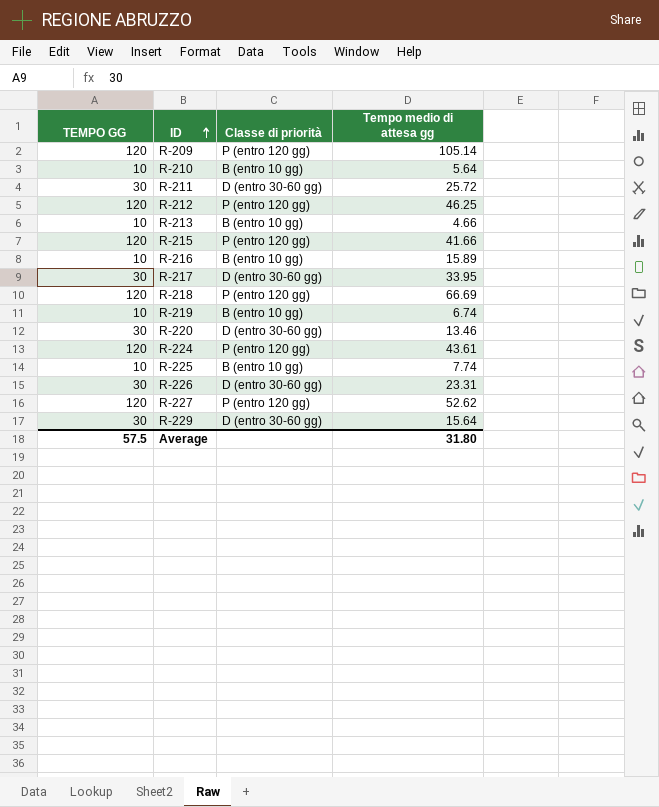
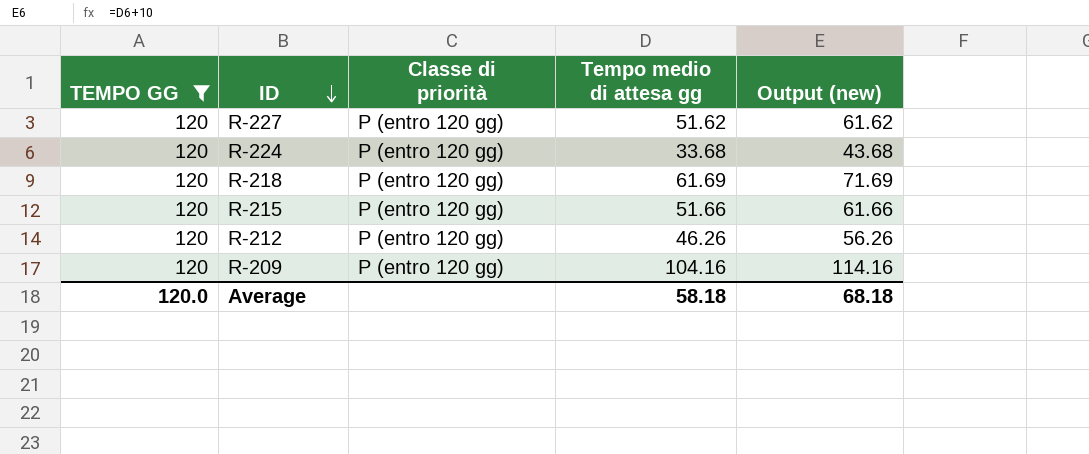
filter: none -> TEMPO GG = 120
row order: ID ascending -> ID descending
column Output (new) | formula: none -> [Tempo medio di attesa gg] + 10
R-227 | Tempo medio di attesa gg: 52.62 -> 51.62
R-224 | Tempo medio di attesa gg: 43.61 -> 33.68
R-218 | Tempo medio di attesa gg: 66.69 -> 61.69
R-215 | Tempo medio di attesa gg: 41.66 -> 51.66
R-212 | Tempo medio di attesa gg: 46.25 -> 46.26
R-209 | Tempo medio di attesa gg: 105.14 -> 104.16
Average | TEMPO GG: 57.5 -> 120.0
Average | Tempo medio di attesa gg: 31.80 -> 58.18

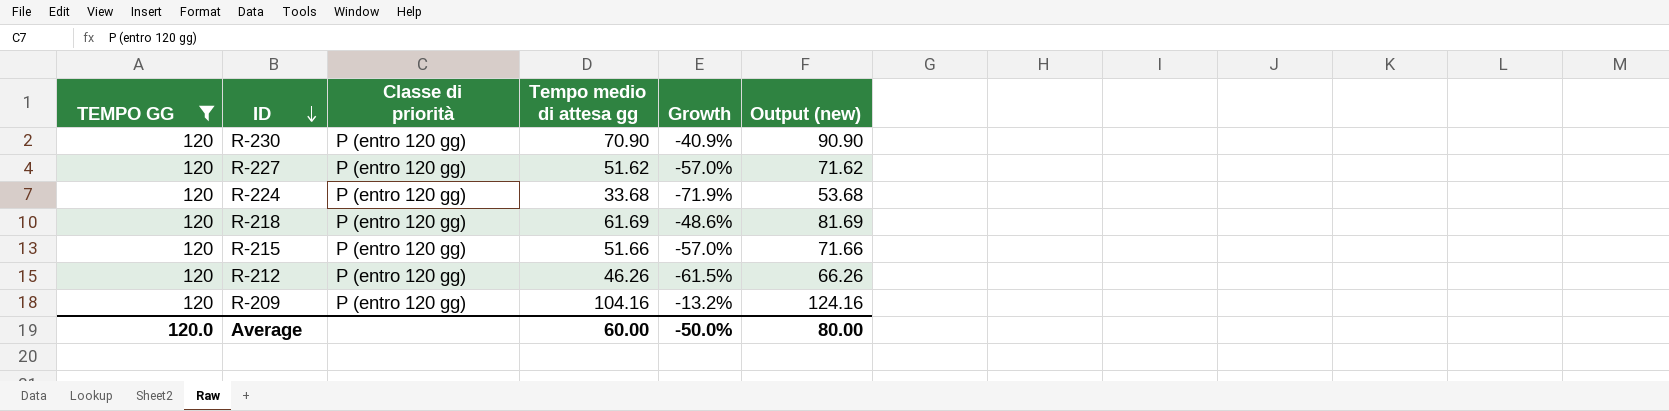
column Growth | formula: none -> ([Tempo medio di attesa gg] - [TEMPO GG]) / [TEMPO GG]
column Output (new) | formula: [Tempo medio di attesa gg] + 10 -> [Tempo medio di attesa gg] + 20
row R-230: none -> 120 | P (entro 120 gg) | 70.90 | -40.9% | 90.90
Average | Tempo medio di attesa gg: 58.18 -> 60.00
Average | Output (new): 68.18 -> 80.00

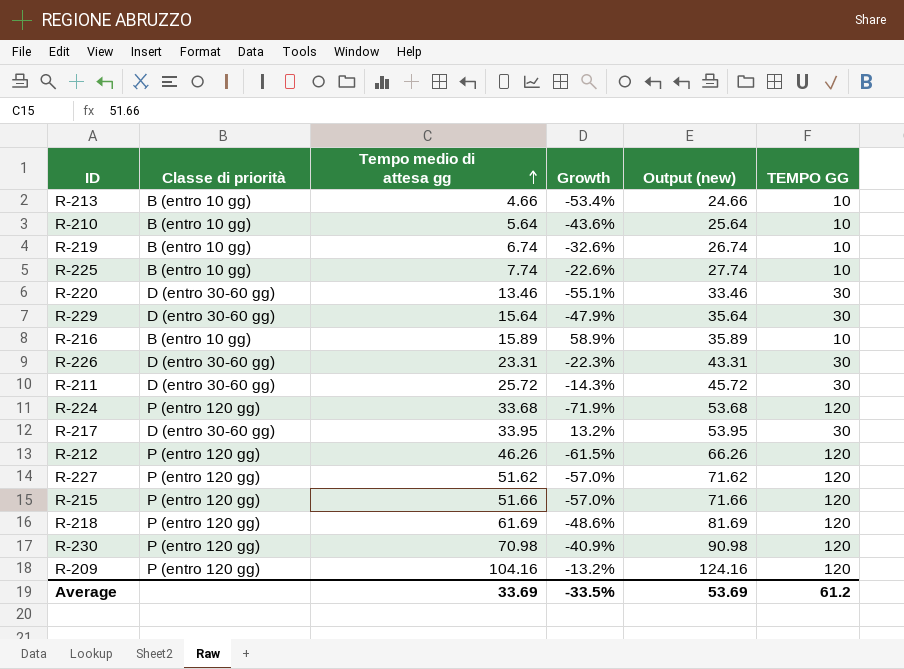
filter: TEMPO GG = 120 -> none
row order: ID descending -> Tempo medio di attesa gg ascending
column TEMPO GG | position: 1 -> 6
R-230 | Tempo medio di attesa gg: 70.90 -> 70.98
R-230 | Output (new): 90.90 -> 90.98
Average | Tempo medio di attesa gg: 60.00 -> 33.69
Average | Growth: -50.0% -> -33.5%
Average | Output (new): 80.00 -> 53.69
Average | TEMPO GG: 120.0 -> 61.2

